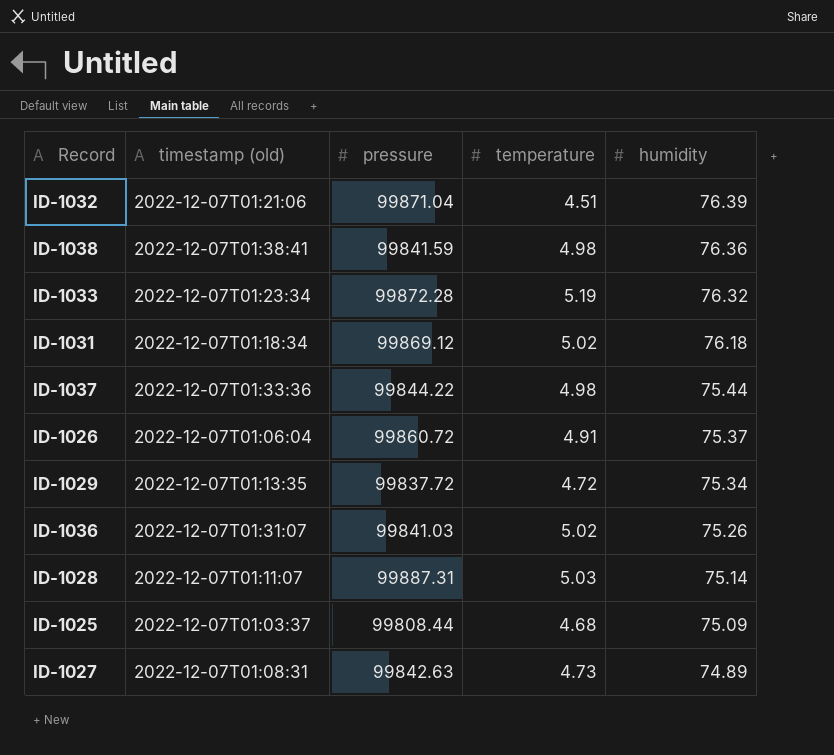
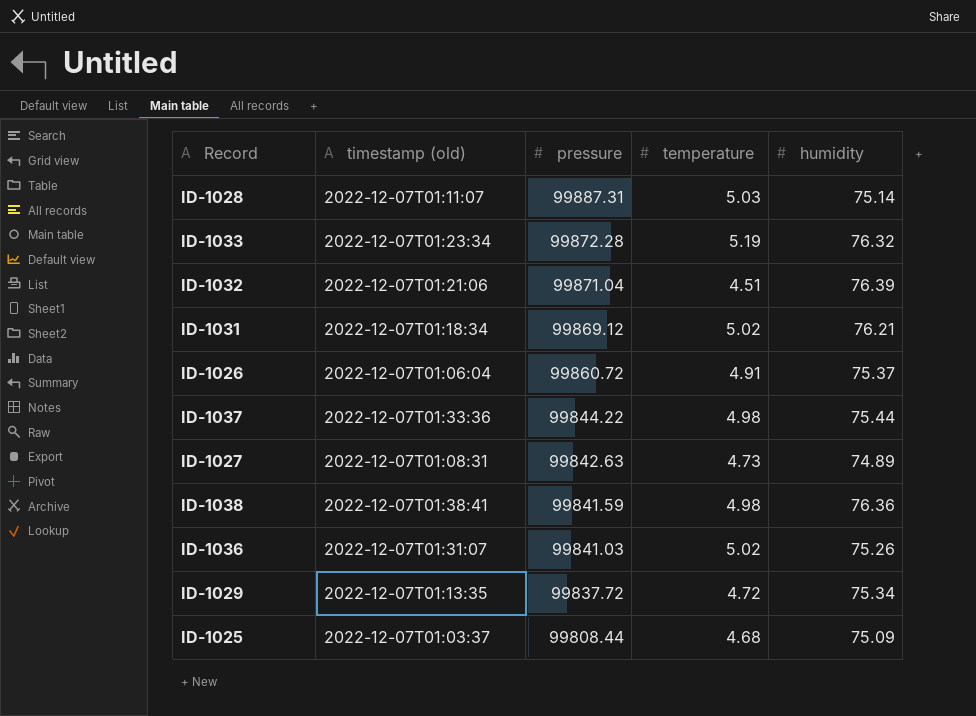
row order: humidity descending -> pressure descending
ID-1031 | humidity: 76.18 -> 76.21

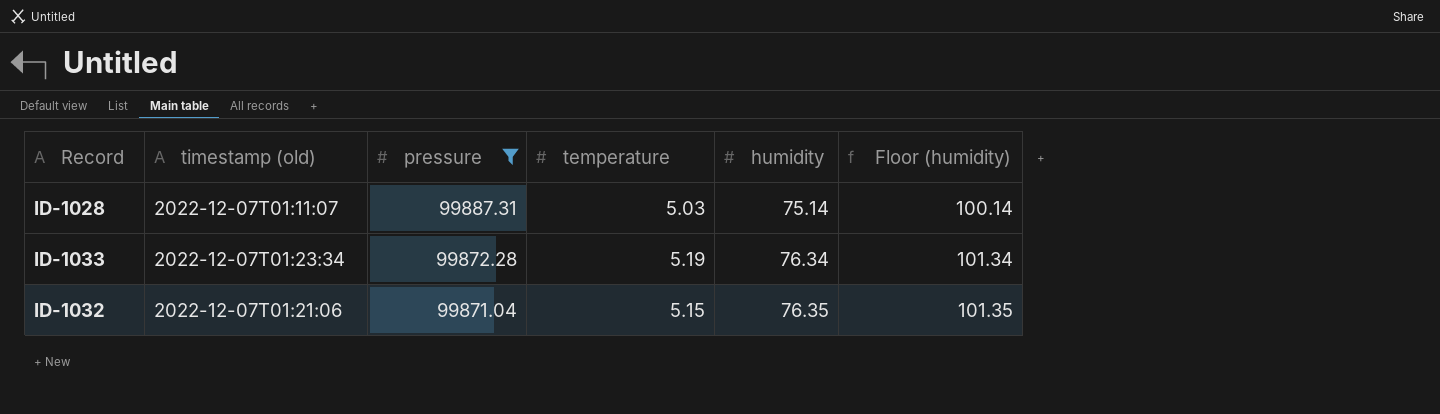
filter: none -> pressure >= 99871.04
column Floor (humidity) | formula: none -> [humidity] + 25
ID-1033 | humidity: 76.32 -> 76.34
ID-1032 | temperature: 4.51 -> 5.15
ID-1032 | humidity: 76.39 -> 76.35

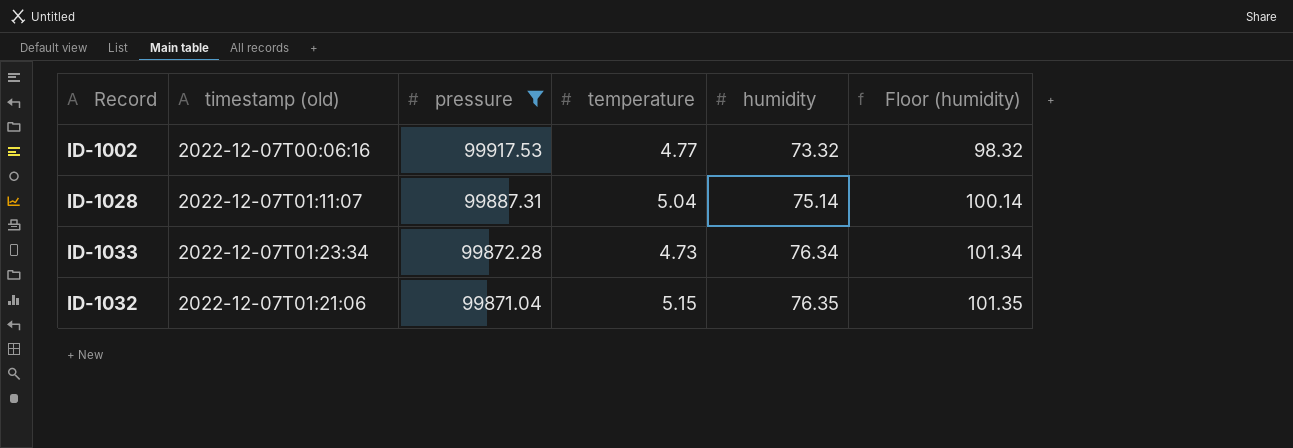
row ID-1002: none -> 2022-12-07T00:06:16 | 99917.53 | 4.77 | 73.32 | 98.32
ID-1028 | temperature: 5.03 -> 5.04
ID-1033 | temperature: 5.19 -> 4.73

